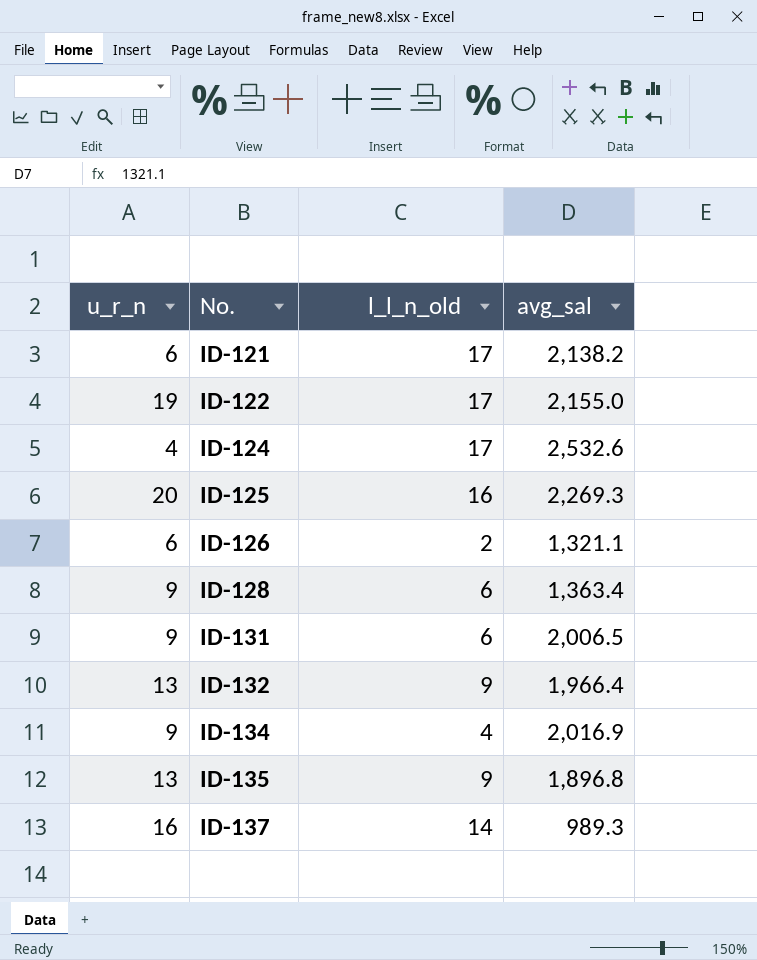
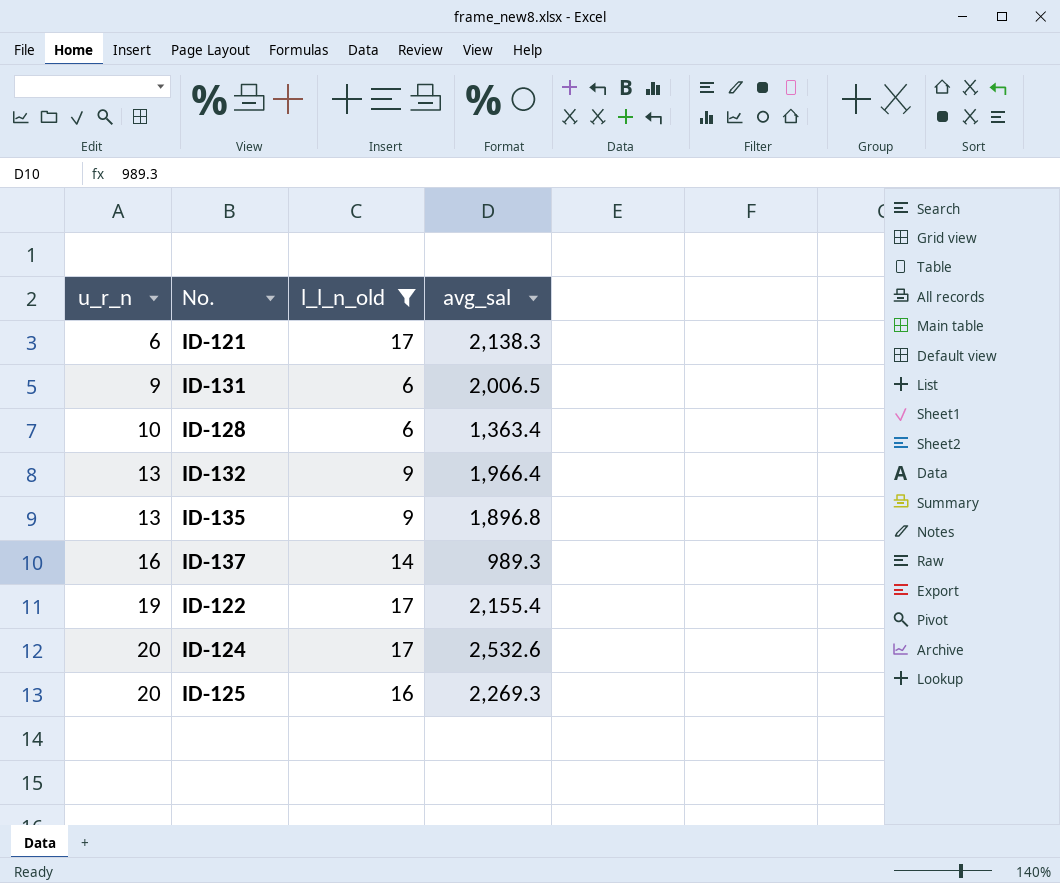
filter: none -> l_l_n_old >= 6
row order: No. ascending -> u_r_n ascending
ID-121 | avg_sal: 2,138.2 -> 2,138.3
ID-128 | u_r_n: 9 -> 10
ID-122 | avg_sal: 2,155.0 -> 2,155.4
ID-124 | u_r_n: 4 -> 20

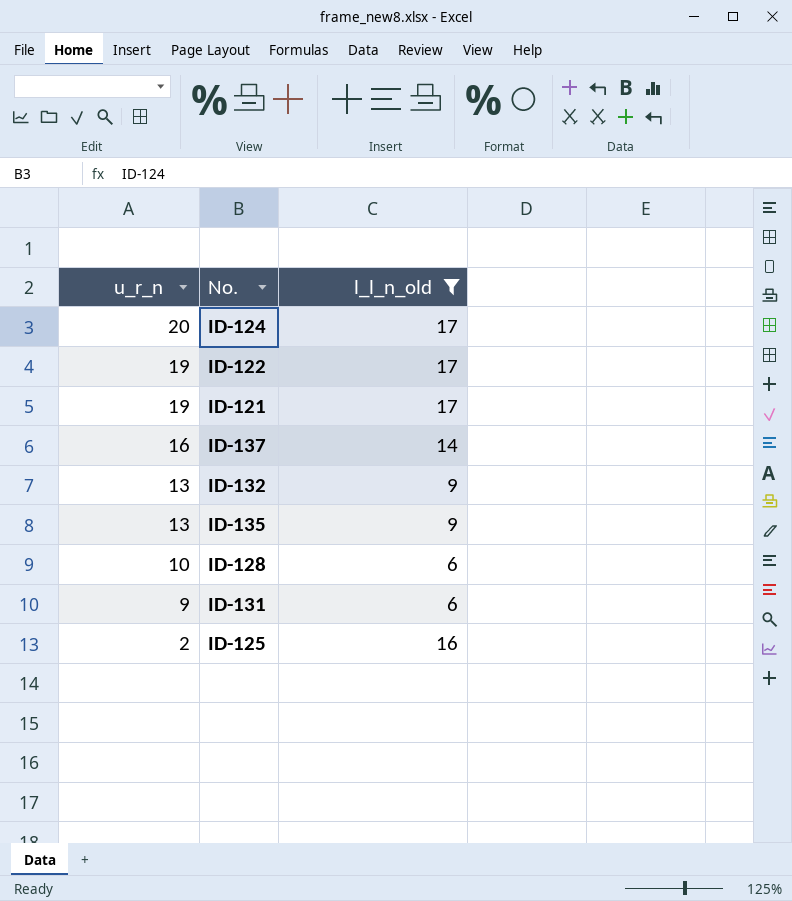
row order: u_r_n ascending -> u_r_n descending
column avg_sal | position: 4 -> none
ID-121 | u_r_n: 6 -> 19
ID-125 | u_r_n: 20 -> 2

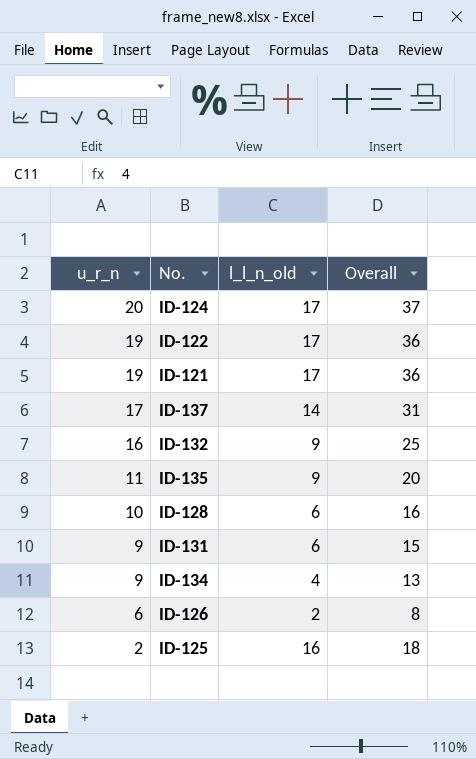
filter: l_l_n_old >= 6 -> none
column Overall | formula: none -> [u_r_n] + [l_l_n_old]
ID-137 | u_r_n: 16 -> 17
ID-132 | u_r_n: 13 -> 16
ID-135 | u_r_n: 13 -> 11

